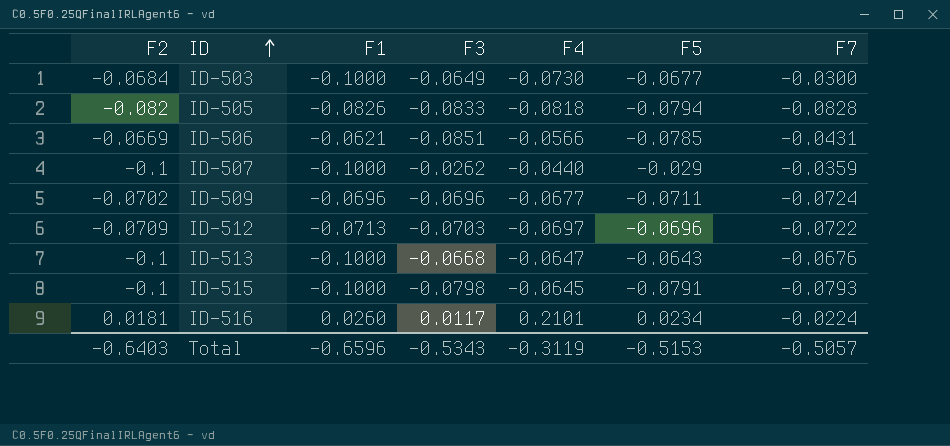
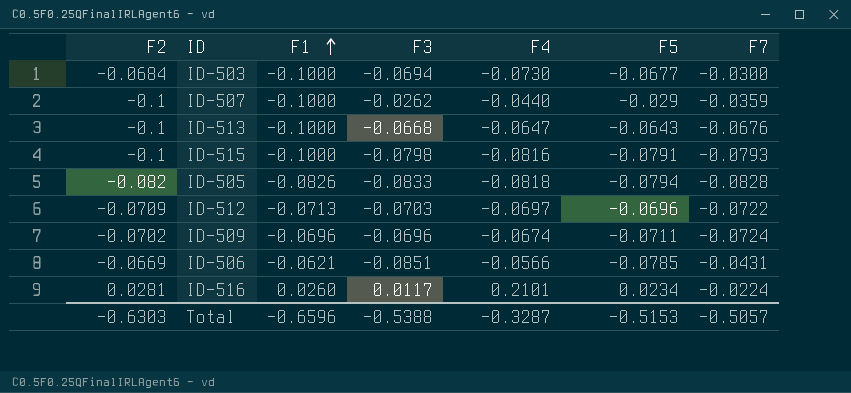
row order: ID ascending -> F1 ascending
ID-503 | F3: -0.0649 -> -0.0694
ID-515 | F4: -0.0645 -> -0.0816
ID-509 | F4: -0.0677 -> -0.0674
ID-516 | F2: 0.0181 -> 0.0281
Total | F2: -0.6403 -> -0.6303
Total | F3: -0.5343 -> -0.5388
Total | F4: -0.3119 -> -0.3287

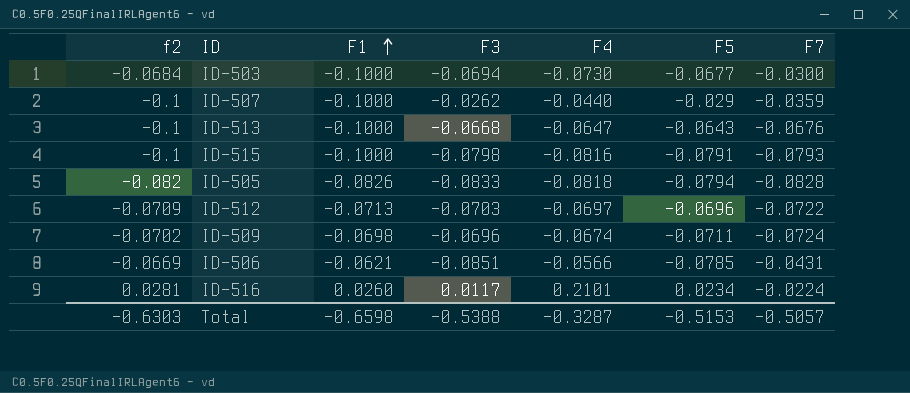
column name: F2 -> f2
ID-509 | F1: -0.0696 -> -0.0698
Total | F1: -0.6596 -> -0.6598

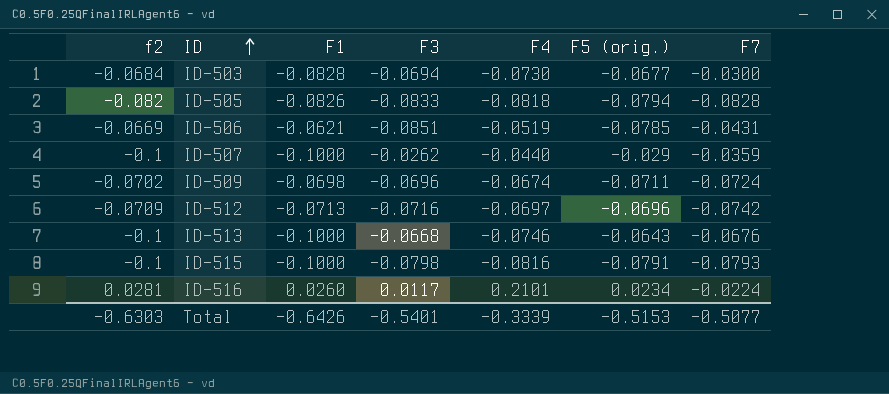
row order: F1 ascending -> ID ascending
column name: F5 -> F5 (orig.)
ID-503 | F1: -0.1000 -> -0.0828
ID-506 | F4: -0.0566 -> -0.0519
ID-512 | F3: -0.0703 -> -0.0716
ID-512 | F7: -0.0722 -> -0.0742
ID-513 | F4: -0.0647 -> -0.0746
Total | F1: -0.6598 -> -0.6426
Total | F3: -0.5388 -> -0.5401
Total | F4: -0.3287 -> -0.3339
Total | F7: -0.5057 -> -0.5077

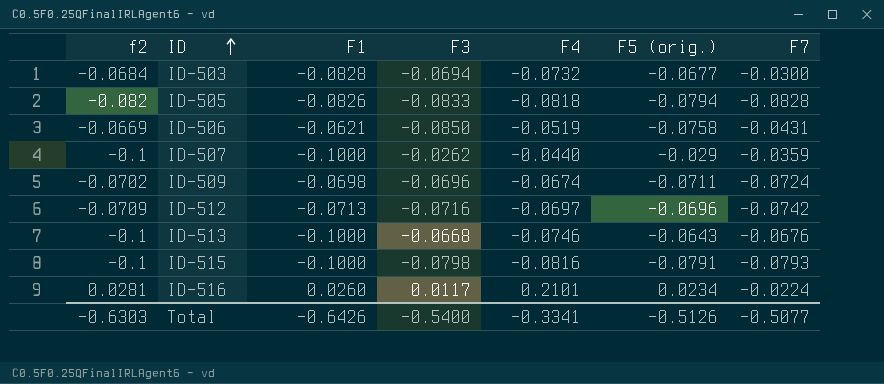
ID-503 | F4: -0.0730 -> -0.0732
ID-506 | F3: -0.0851 -> -0.0850
ID-506 | F5 (orig.): -0.0785 -> -0.0758
Total | F3: -0.5401 -> -0.5400
Total | F4: -0.3339 -> -0.3341
Total | F5 (orig.): -0.5153 -> -0.5126

